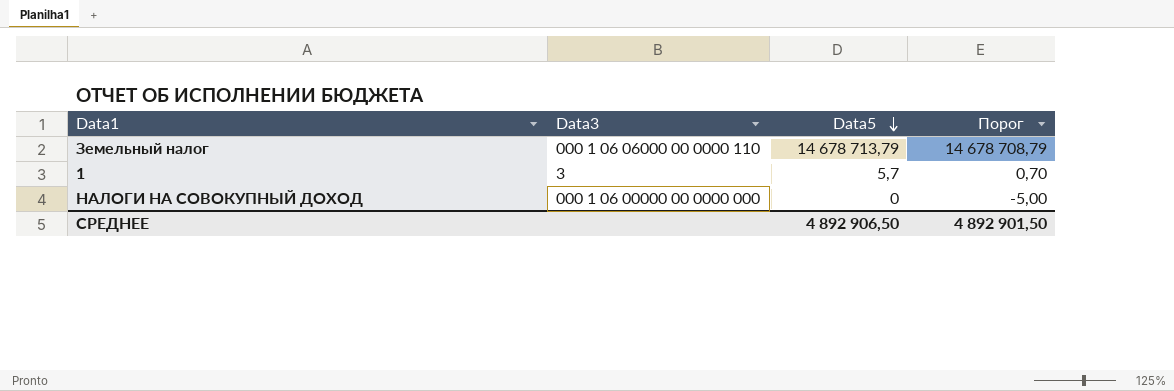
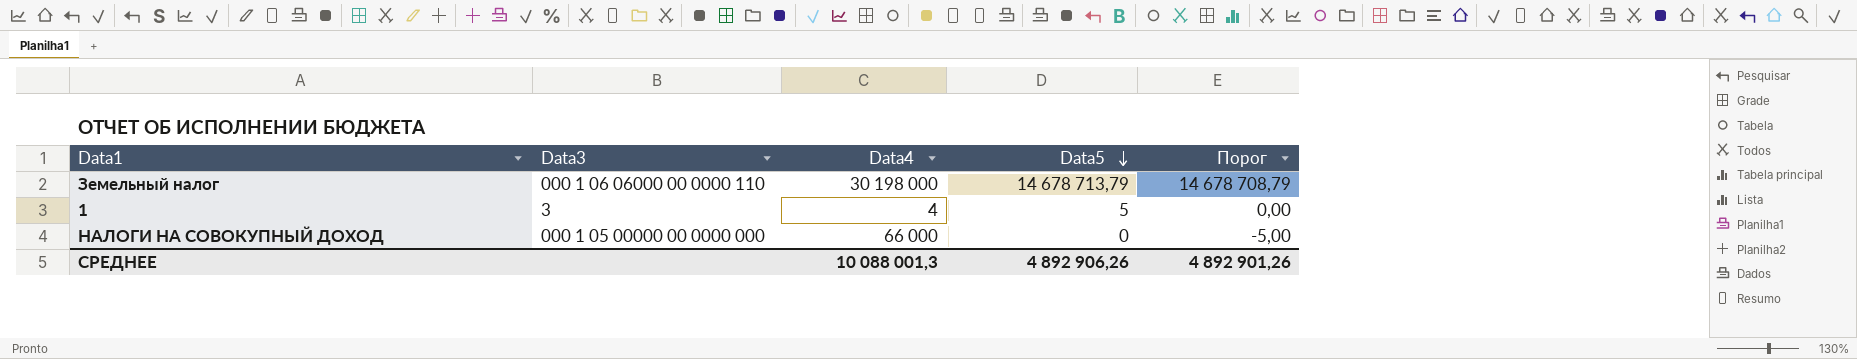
column Data4 | position: none -> 3
1 | Data5: 5,7 -> 5
1 | Порог: 0,70 -> 0,00
НАЛОГИ НА СОВОКУПНЫЙ ДОХОД | Data3: 000 1 06 00000 00 0000 000 -> 000 1 05 00000 00 0000 000
СРЕДНЕЕ | Data5: 4 892 906,50 -> 4 892 906,26
СРЕДНЕЕ | Порог: 4 892 901,50 -> 4 892 901,26

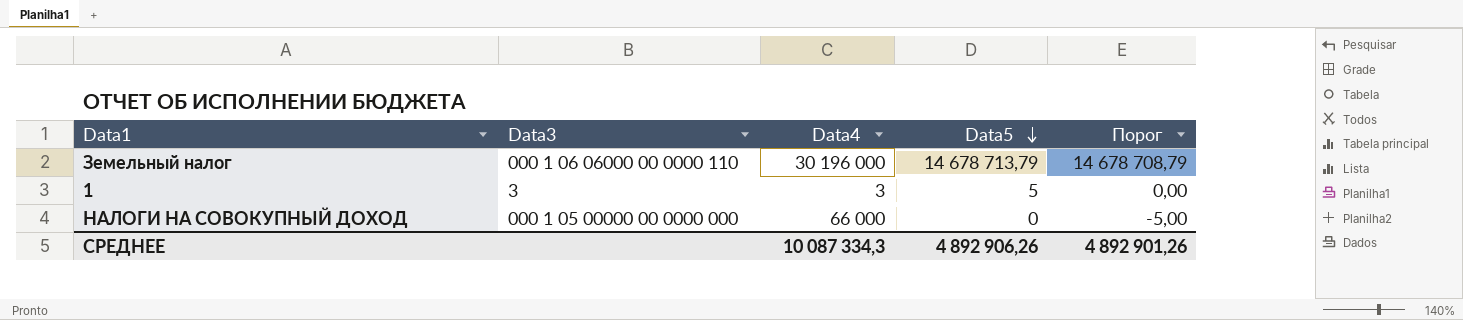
Земельный налог | Data4: 30 198 000 -> 30 196 000
1 | Data4: 4 -> 3
СРЕДНЕЕ | Data4: 10 088 001,3 -> 10 087 334,3

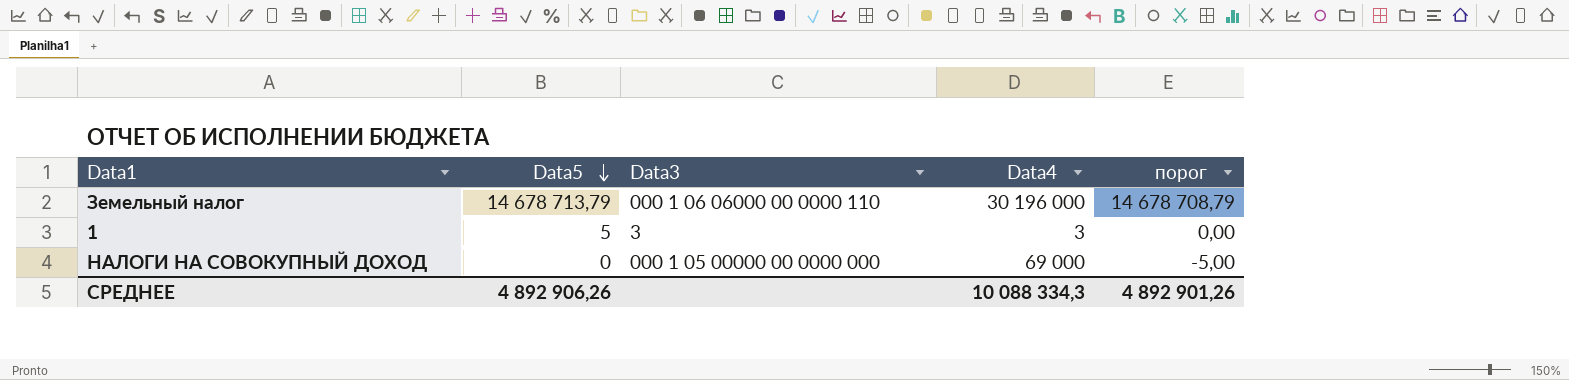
column Data5 | position: 4 -> 2
column name: Порог -> порог
НАЛОГИ НА СОВОКУПНЫЙ ДОХОД | Data4: 66 000 -> 69 000
СРЕДНЕЕ | Data4: 10 087 334,3 -> 10 088 334,3

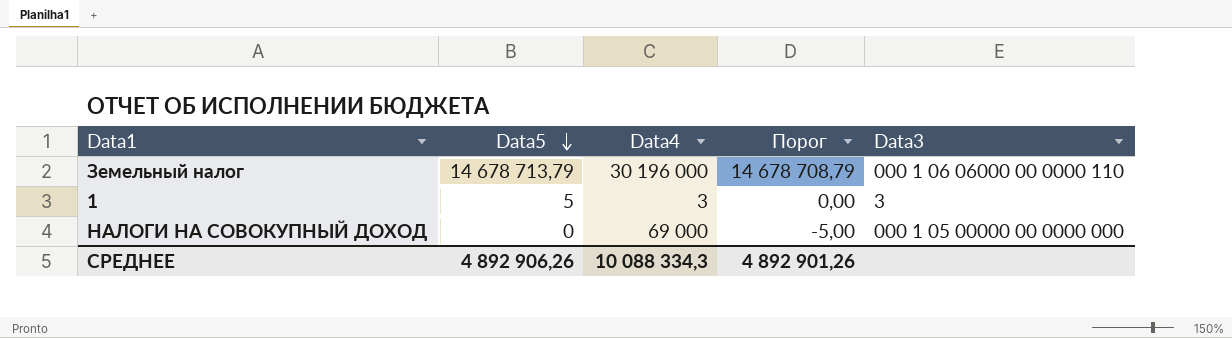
column name: порог -> Порог
column Data3 | position: 3 -> 5

